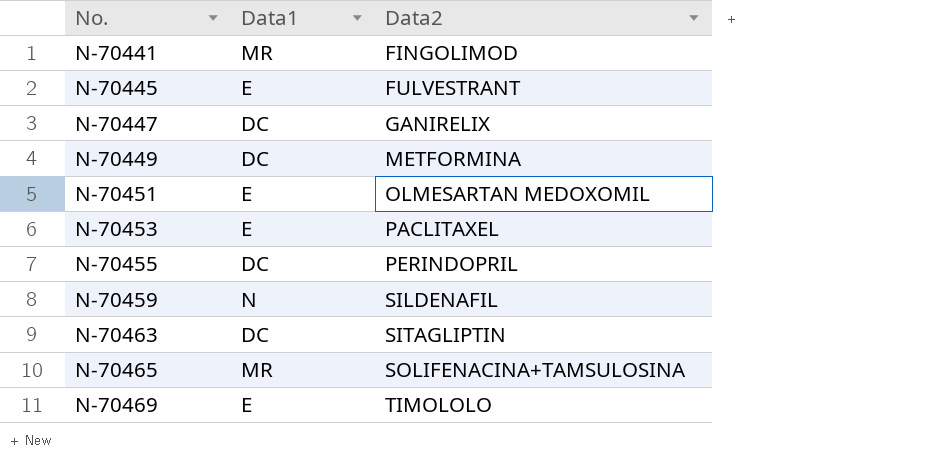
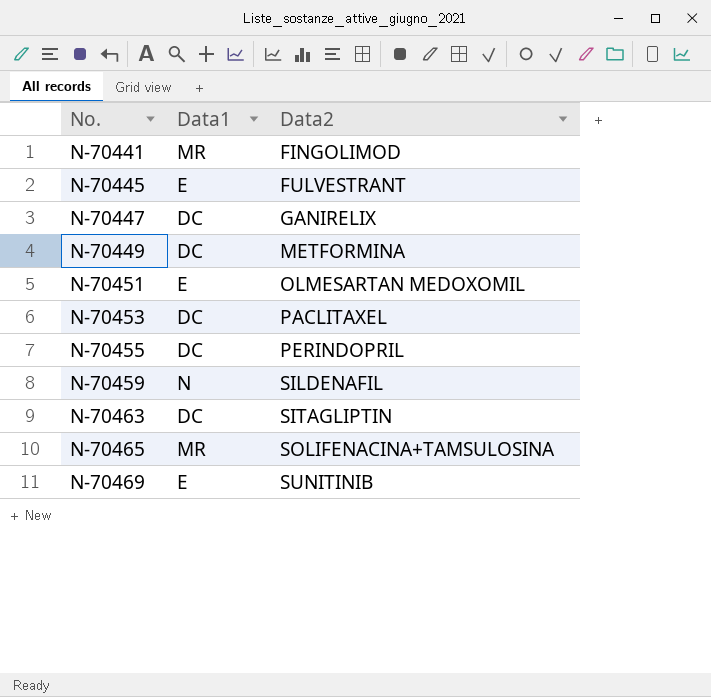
N-70453 | Data1: E -> DC
N-70469 | Data2: TIMOLOLO -> SUNITINIB

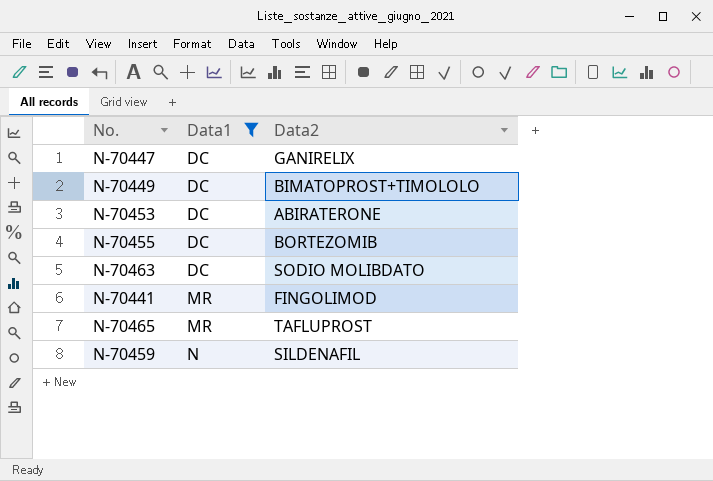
filter: none -> Data1 != E
row order: No. ascending -> Data1 ascending
N-70449 | Data2: METFORMINA -> BIMATOPROST+TIMOLOLO
N-70453 | Data2: PACLITAXEL -> ABIRATERONE
N-70455 | Data2: PERINDOPRIL -> BORTEZOMIB
N-70463 | Data2: SITAGLIPTIN -> SODIO MOLIBDATO
N-70465 | Data2: SOLIFENACINA+TAMSULOSINA -> TAFLUPROST

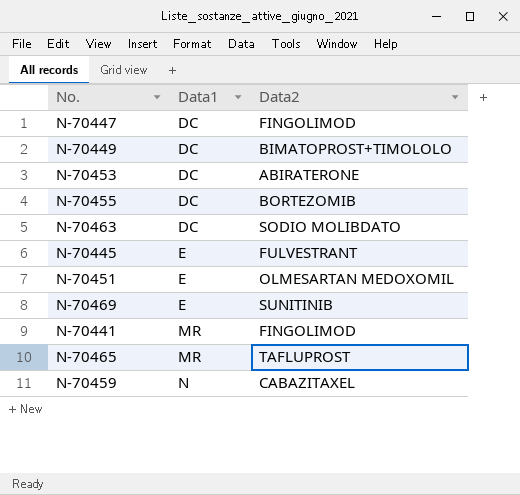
filter: Data1 != E -> none
N-70447 | Data2: GANIRELIX -> FINGOLIMOD
N-70459 | Data2: SILDENAFIL -> CABAZITAXEL

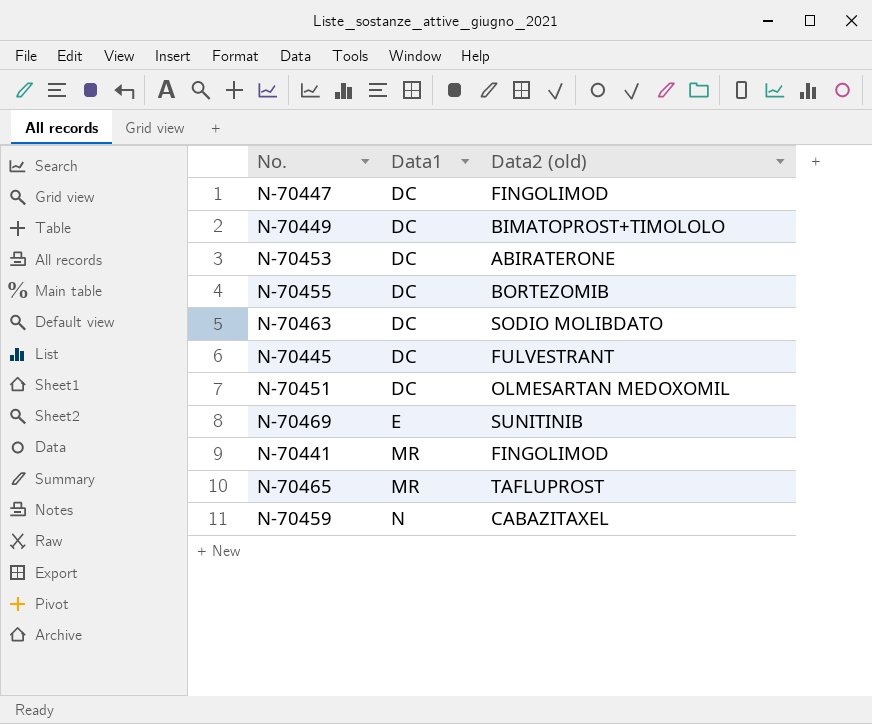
column name: Data2 -> Data2 (old)
N-70445 | Data1: E -> DC
N-70451 | Data1: E -> DC

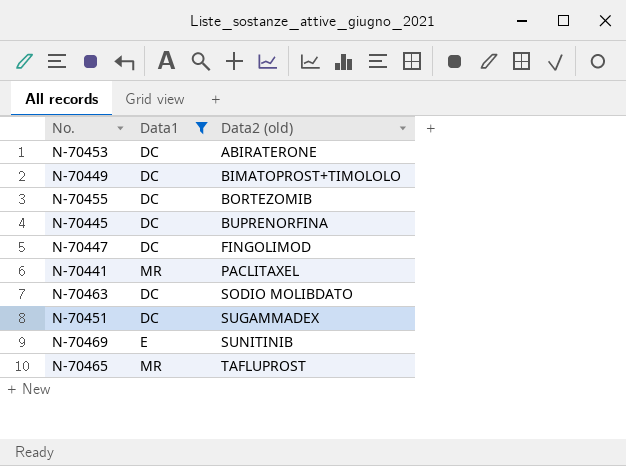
filter: none -> Data1 != N
row order: Data1 ascending -> Data2 (old) ascending
N-70445 | Data2 (old): FULVESTRANT -> BUPRENORFINA
N-70441 | Data2 (old): FINGOLIMOD -> PACLITAXEL
N-70451 | Data2 (old): OLMESARTAN MEDOXOMIL -> SUGAMMADEX

